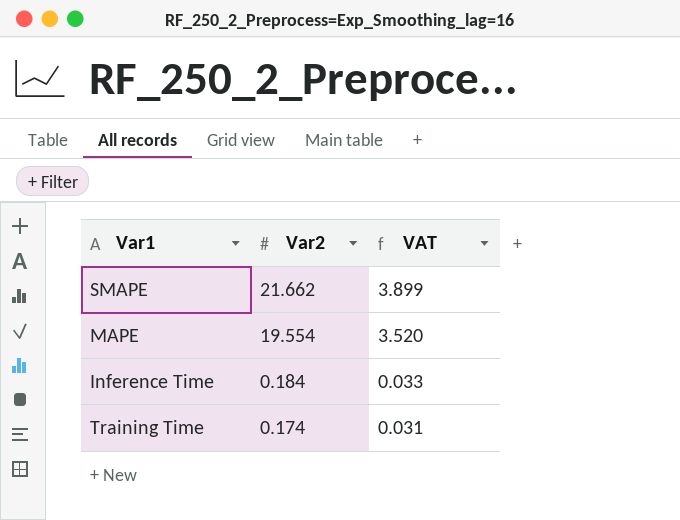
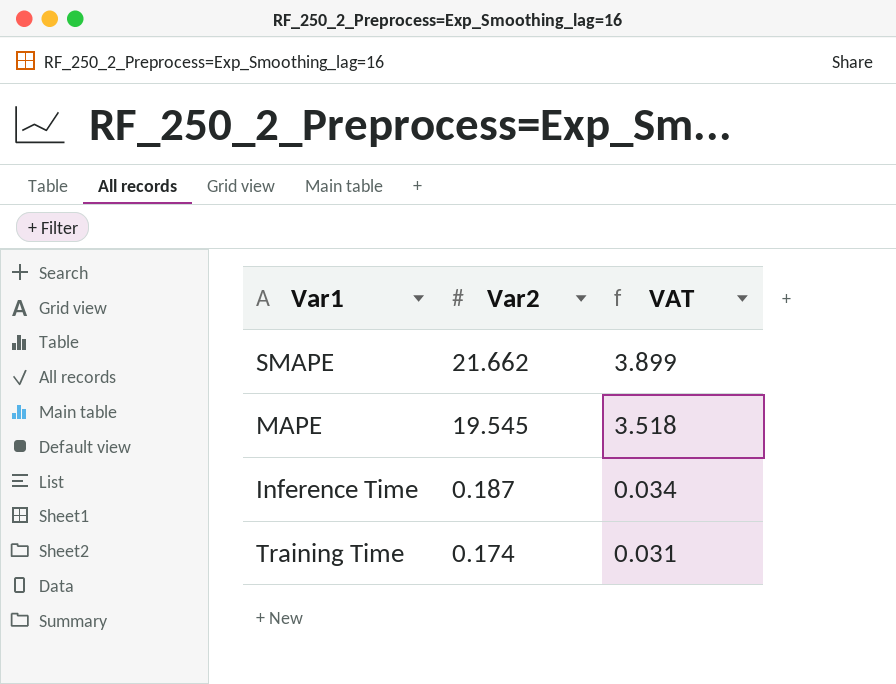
MAPE | Var2: 19.554 -> 19.545
MAPE | VAT: 3.520 -> 3.518
Inference Time | Var2: 0.184 -> 0.187
Inference Time | VAT: 0.033 -> 0.034

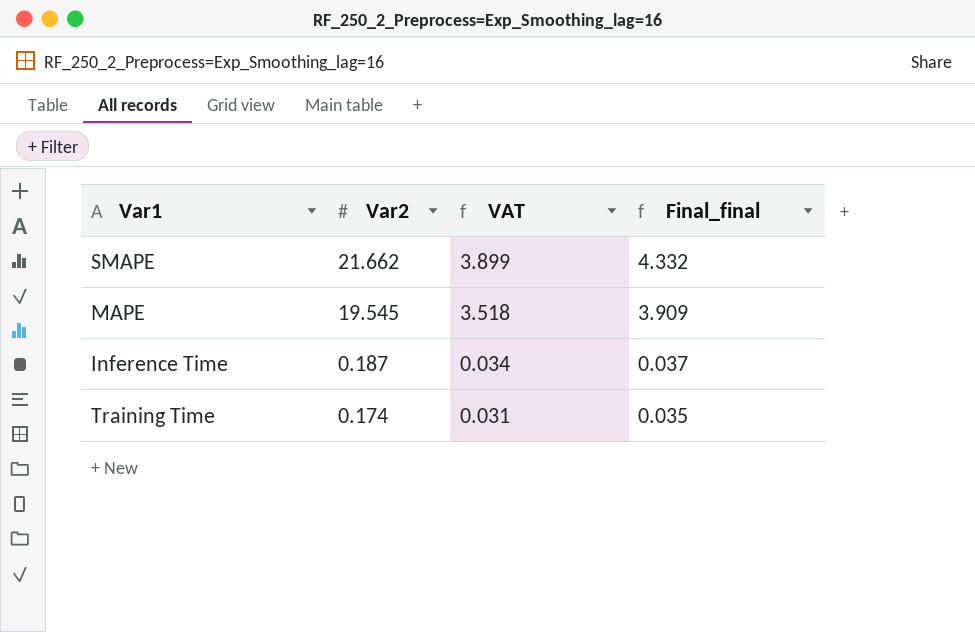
column Final_final | formula: none -> [Var2] * 0.2

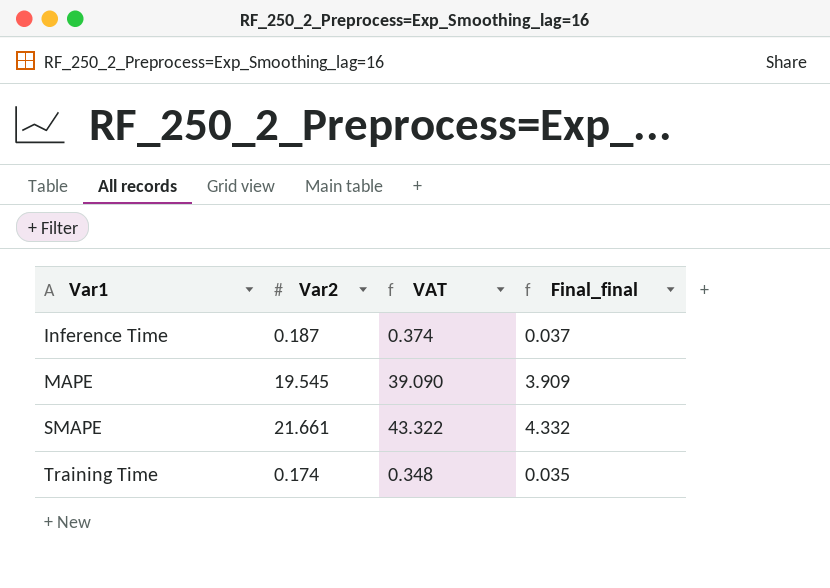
row order: Var2 descending -> Var1 ascending
column VAT | formula: [Var2] * 0.18 -> [Var2] * 2
SMAPE | Var2: 21.662 -> 21.661

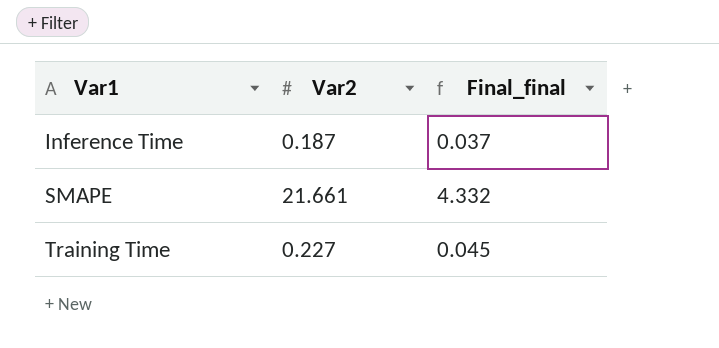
column VAT | formula: [Var2] * 2 -> none
row MAPE: 19.545 | 39.090 | 3.909 -> none
Training Time | Var2: 0.174 -> 0.227
Training Time | Final_final: 0.035 -> 0.045

